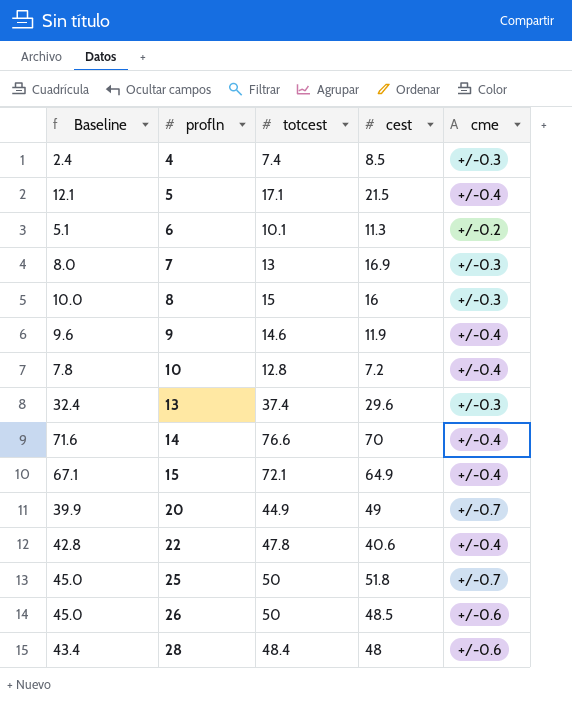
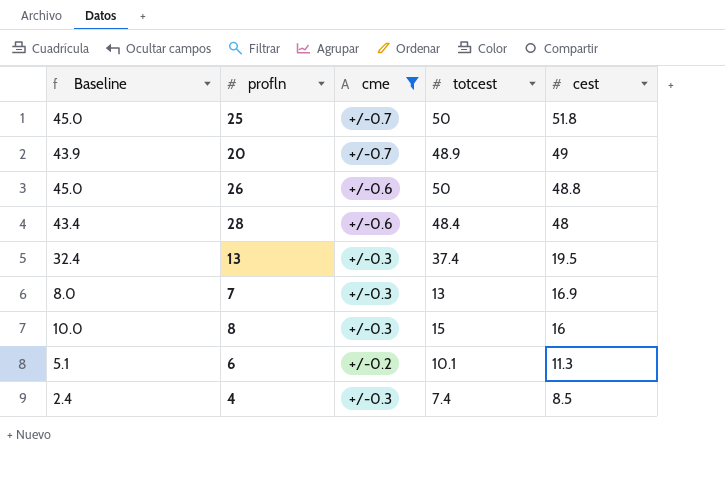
filter: none -> cme != +/-0.4
row order: profln ascending -> cest descending
column cme | position: 5 -> 3
20 | Baseline: 39.9 -> 43.9
20 | totcest: 44.9 -> 48.9
26 | cest: 48.5 -> 48.8
13 | cest: 29.6 -> 19.5

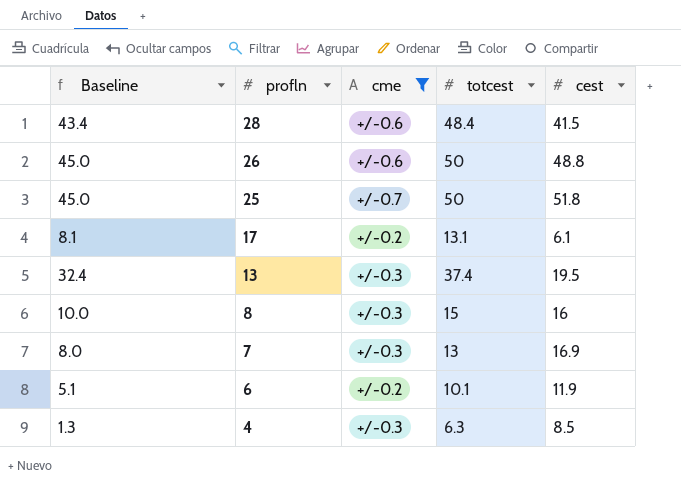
row order: cest descending -> profln descending
row 20: 43.9 | +/-0.7 | 48.9 | 49 -> none
28 | cest: 48 -> 41.5
row 17: none -> 8.1 | +/-0.2 | 13.1 | 6.1
6 | cest: 11.3 -> 11.9
4 | Baseline: 2.4 -> 1.3
4 | totcest: 7.4 -> 6.3

